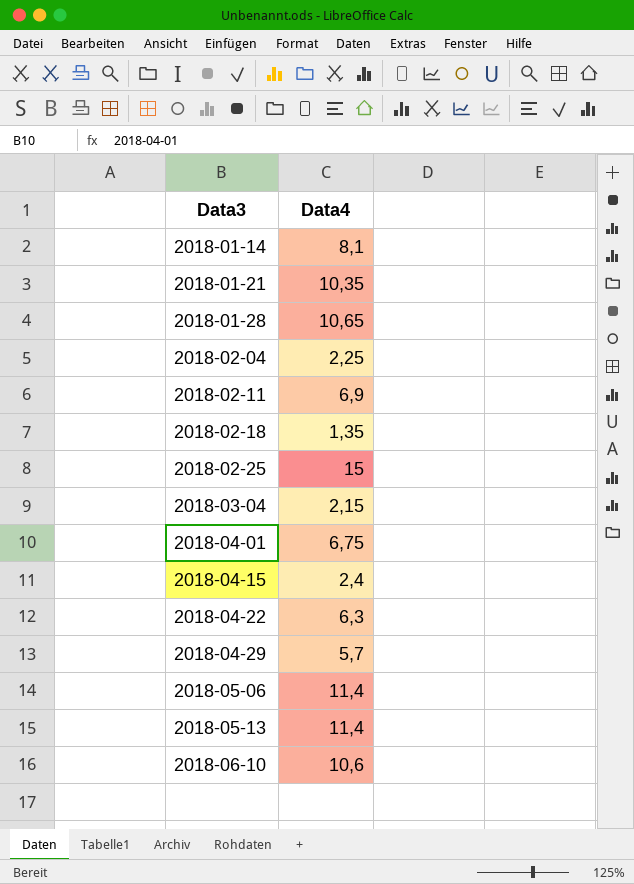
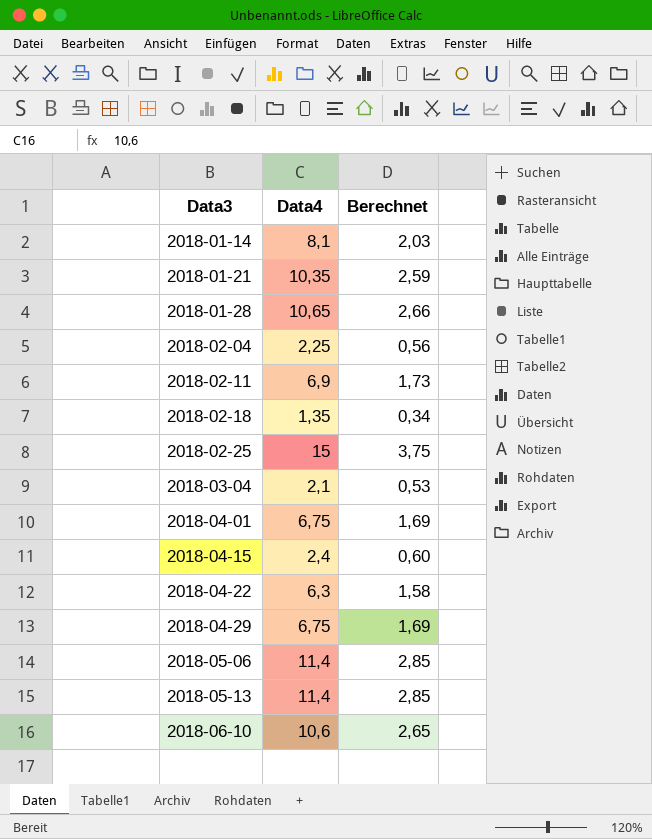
column Berechnet | formula: none -> [Data4] * 0,25
2018-03-04 | Data4: 2,15 -> 2,1
2018-04-29 | Data4: 5,7 -> 6,75

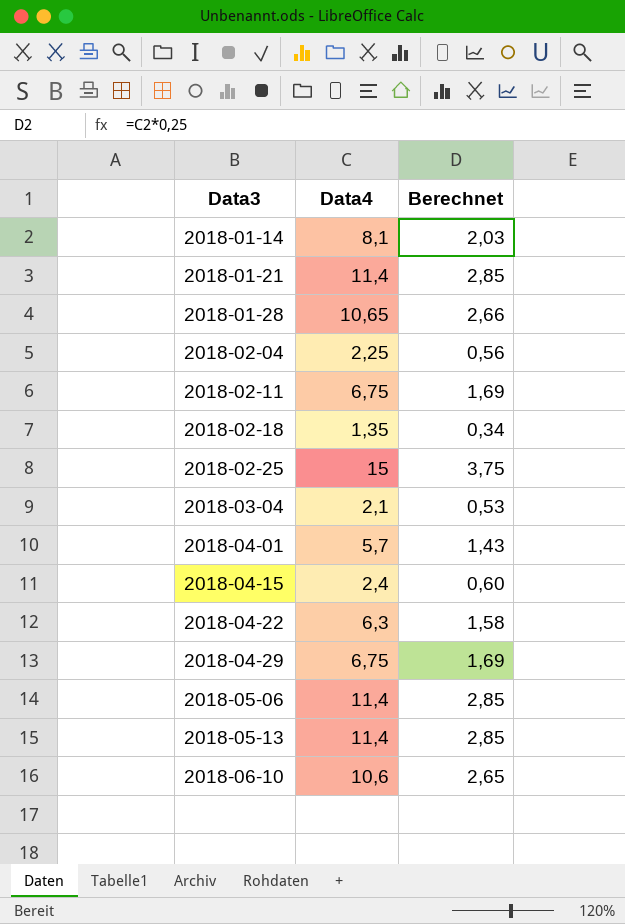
2018-01-21 | Data4: 10,35 -> 11,4
2018-01-21 | Berechnet: 2,59 -> 2,85
2018-02-11 | Data4: 6,9 -> 6,75
2018-02-11 | Berechnet: 1,73 -> 1,69
2018-04-01 | Data4: 6,75 -> 5,7
2018-04-01 | Berechnet: 1,69 -> 1,43

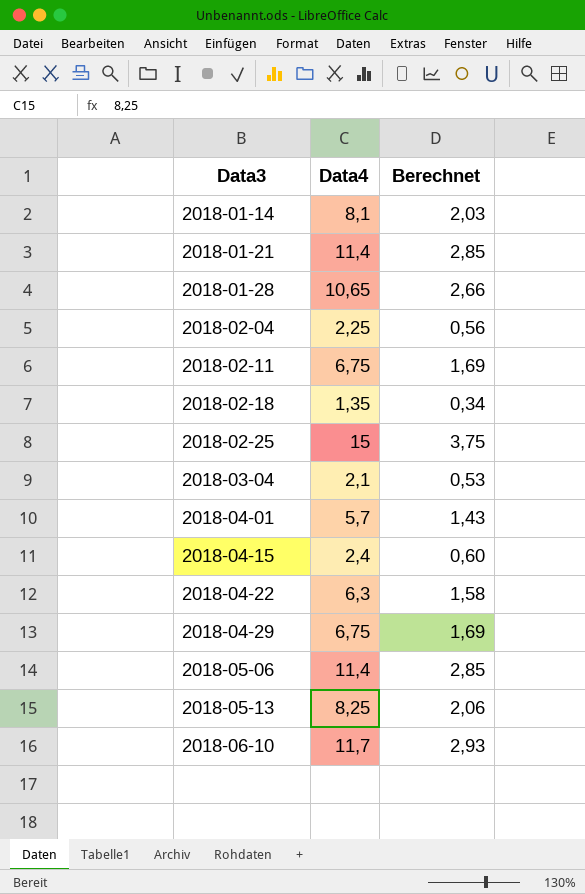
2018-05-13 | Data4: 11,4 -> 8,25
2018-05-13 | Berechnet: 2,85 -> 2,06
2018-06-10 | Data4: 10,6 -> 11,7
2018-06-10 | Berechnet: 2,65 -> 2,93

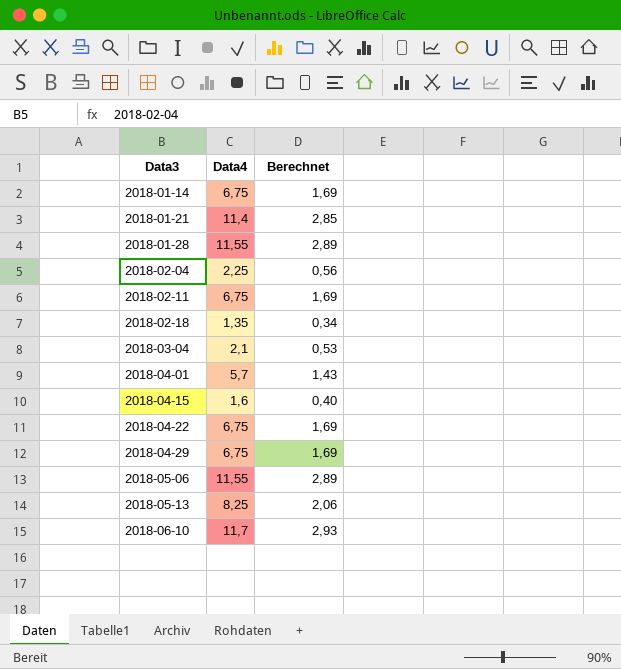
row 2018-02-25: 15 | 3,75 -> none
2018-01-14 | Data4: 8,1 -> 6,75
2018-01-14 | Berechnet: 2,03 -> 1,69
2018-01-28 | Data4: 10,65 -> 11,55
2018-01-28 | Berechnet: 2,66 -> 2,89
2018-04-15 | Data4: 2,4 -> 1,6
2018-04-15 | Berechnet: 0,60 -> 0,40
2018-04-22 | Data4: 6,3 -> 6,75
2018-04-22 | Berechnet: 1,58 -> 1,69
2018-05-06 | Data4: 11,4 -> 11,55
2018-05-06 | Berechnet: 2,85 -> 2,89

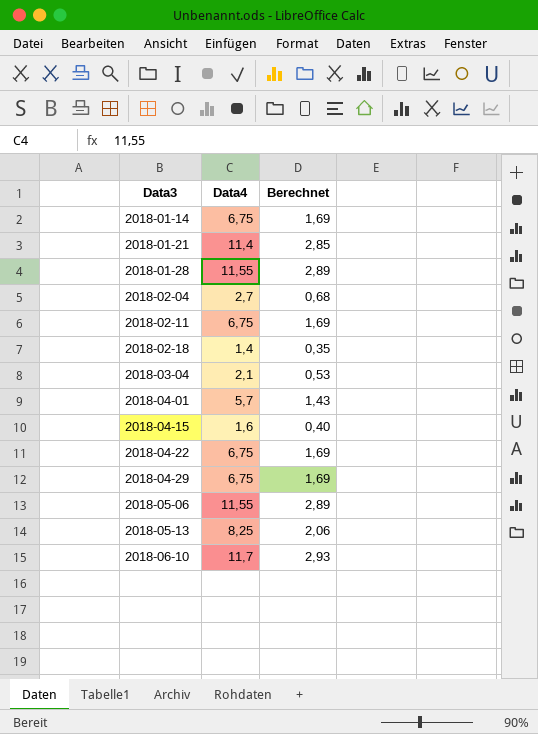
2018-02-04 | Data4: 2,25 -> 2,7
2018-02-04 | Berechnet: 0,56 -> 0,68
2018-02-18 | Data4: 1,35 -> 1,4
2018-02-18 | Berechnet: 0,34 -> 0,35

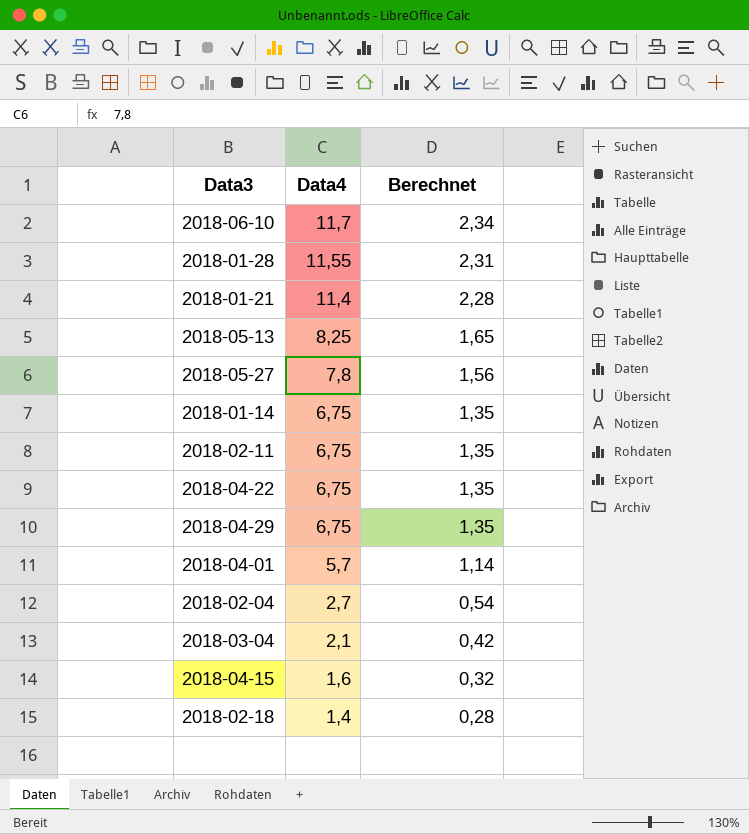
row order: Data3 ascending -> Data4 descending
column Berechnet | formula: [Data4] * 0,25 -> [Data4] * 0,2
row 2018-05-06: 11,55 | 2,89 -> none
row 2018-05-27: none -> 7,8 | 1,56

